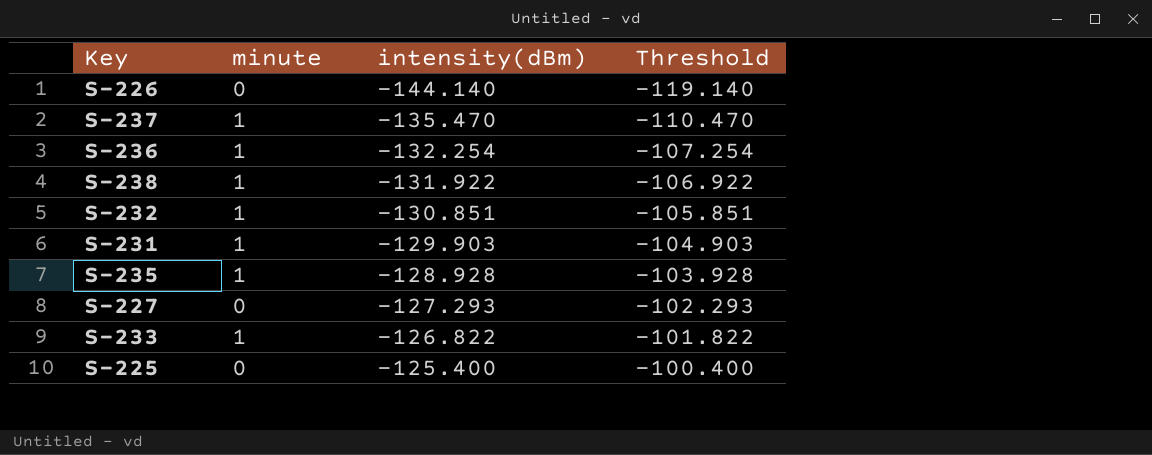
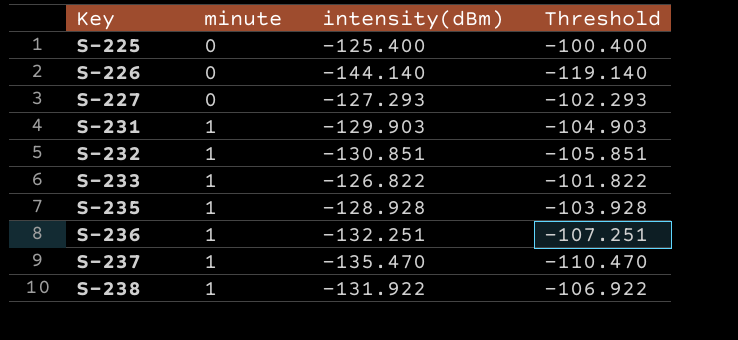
row order: intensity(dBm) ascending -> Key ascending
S-236 | intensity(dBm): -132.254 -> -132.251
S-236 | Threshold: -107.254 -> -107.251

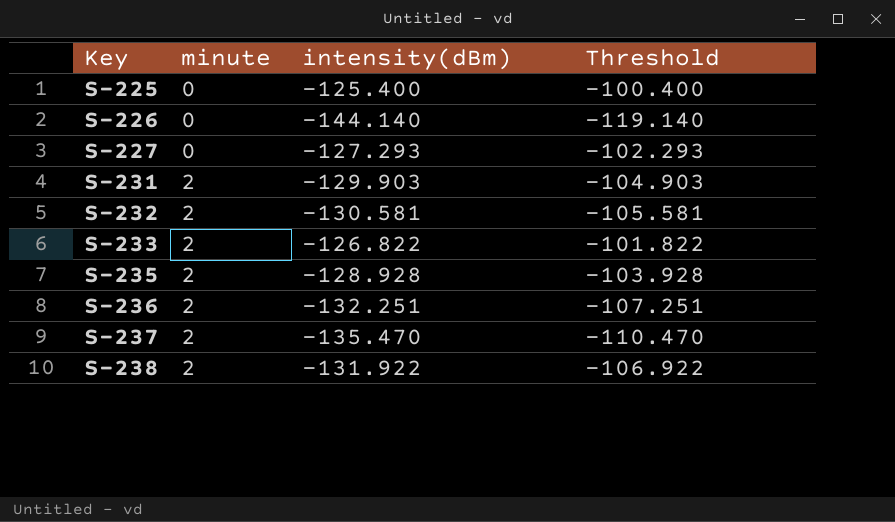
S-231 | minute: 1 -> 2
S-232 | minute: 1 -> 2
S-232 | intensity(dBm): -130.851 -> -130.581
S-232 | Threshold: -105.851 -> -105.581
S-233 | minute: 1 -> 2
S-235 | minute: 1 -> 2
S-236 | minute: 1 -> 2
S-237 | minute: 1 -> 2
S-238 | minute: 1 -> 2

